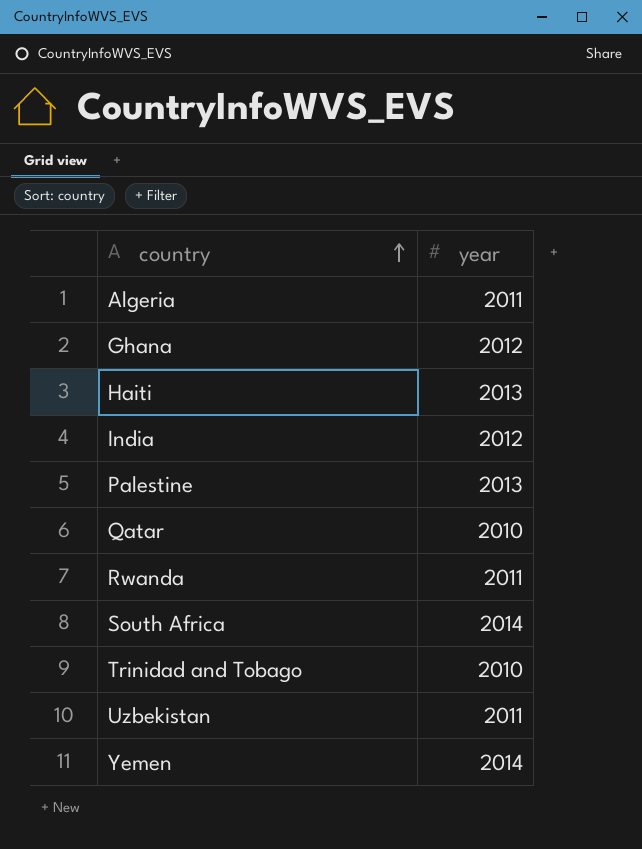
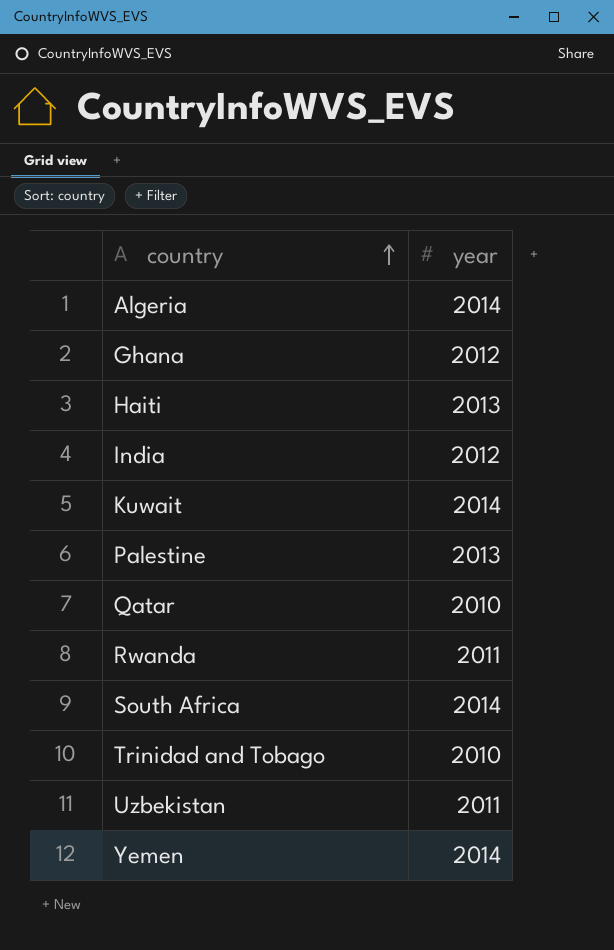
Algeria | year: 2011 -> 2014
row Kuwait: none -> 2014

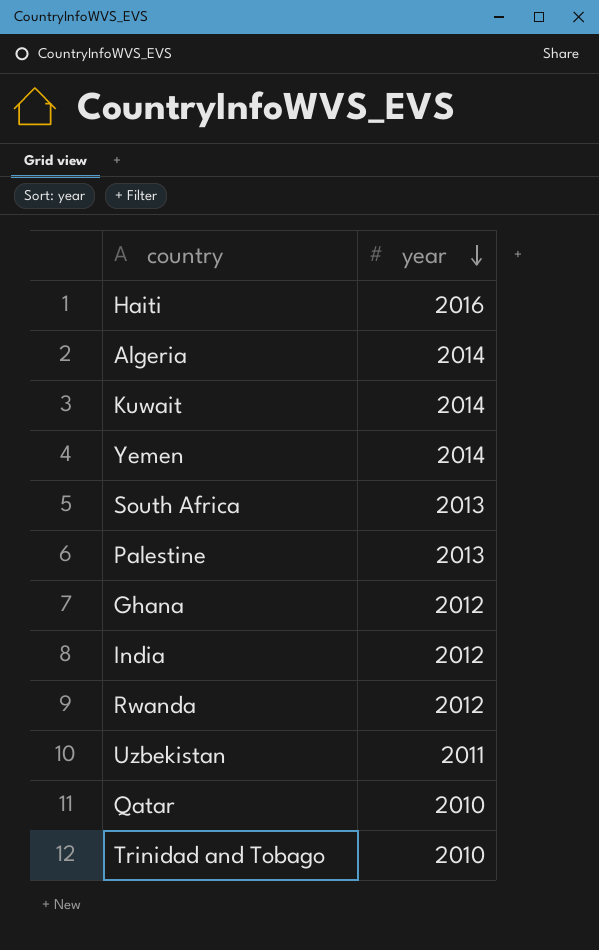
row order: country ascending -> year descending
Haiti | year: 2013 -> 2016
South Africa | year: 2014 -> 2013
Rwanda | year: 2011 -> 2012

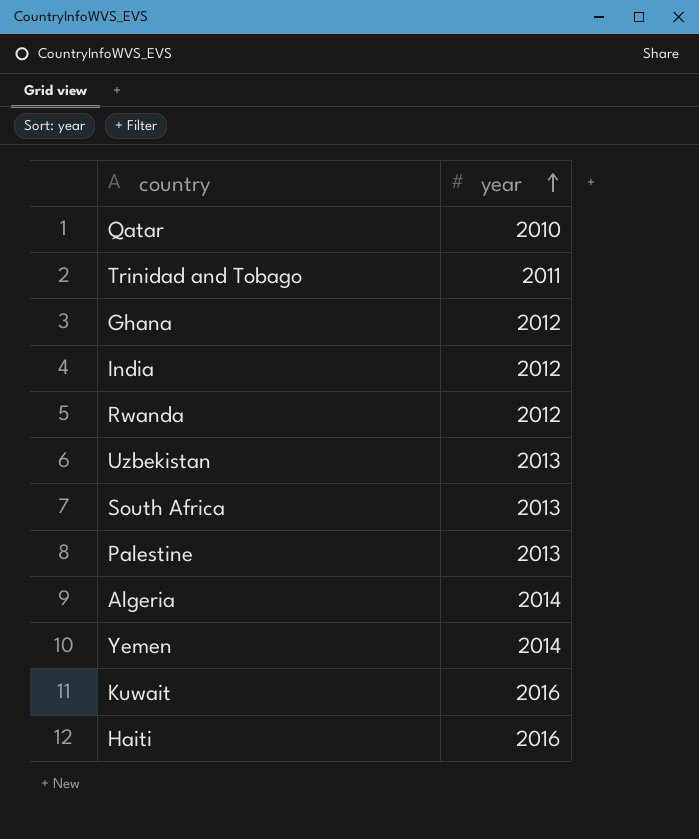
row order: year descending -> year ascending
Trinidad and Tobago | year: 2010 -> 2011
Uzbekistan | year: 2011 -> 2013
Kuwait | year: 2014 -> 2016

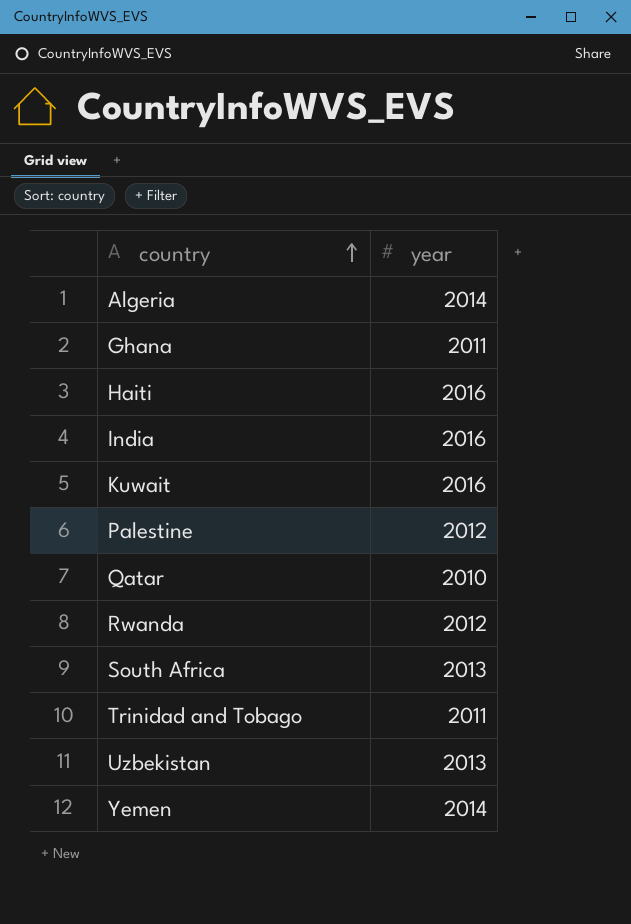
row order: year ascending -> country ascending
Ghana | year: 2012 -> 2011
India | year: 2012 -> 2016
Palestine | year: 2013 -> 2012

